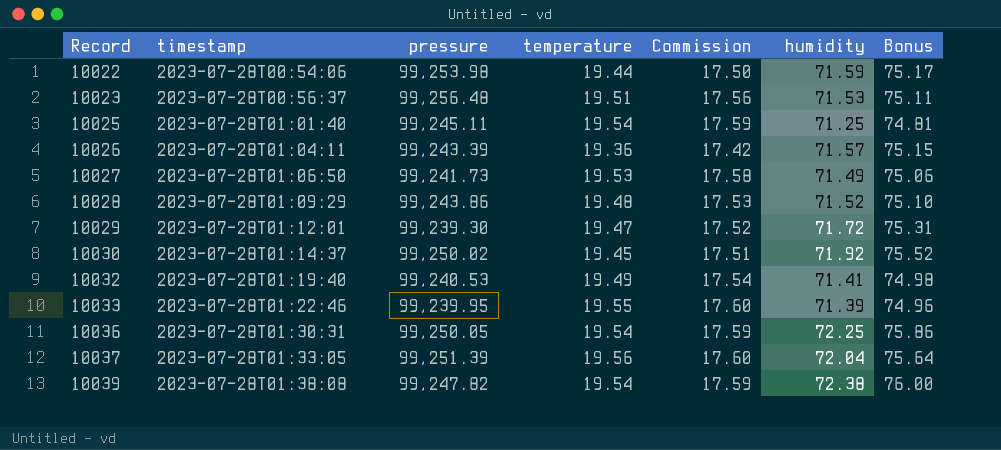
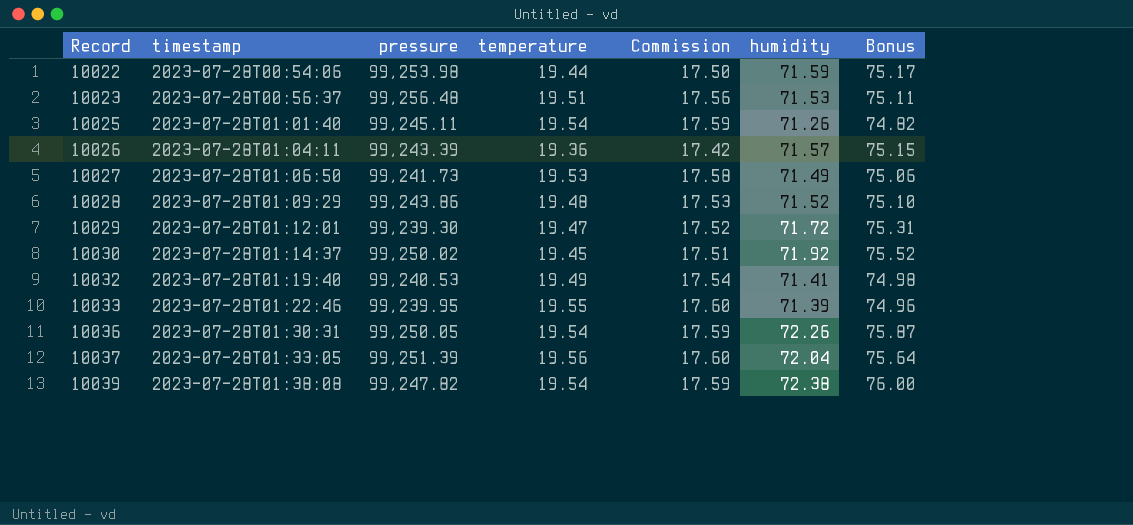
10025 | humidity: 71.25 -> 71.26
10025 | Bonus: 74.81 -> 74.82
10036 | humidity: 72.25 -> 72.26
10036 | Bonus: 75.86 -> 75.87

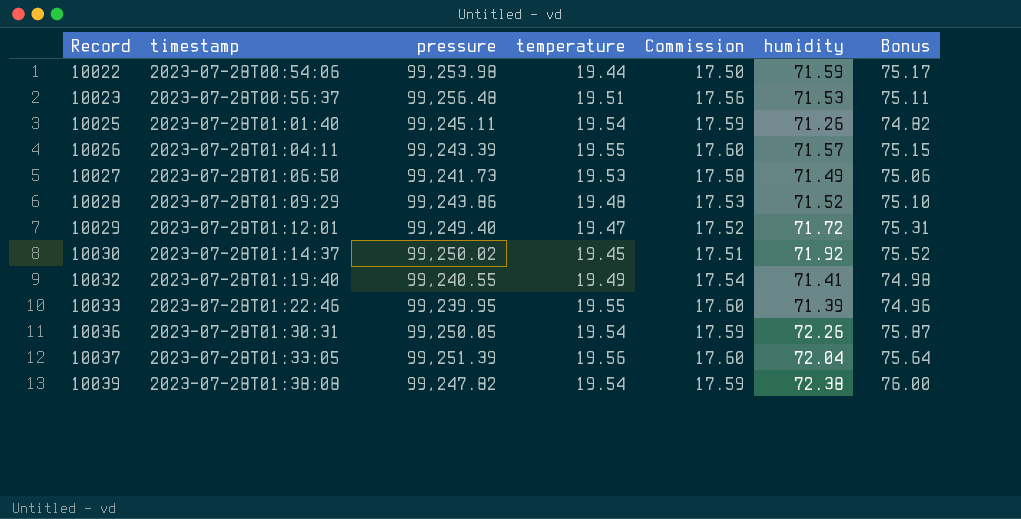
10026 | temperature: 19.36 -> 19.55
10026 | Commission: 17.42 -> 17.60
10029 | pressure: 99,239.30 -> 99,249.40
10032 | pressure: 99,240.53 -> 99,240.55

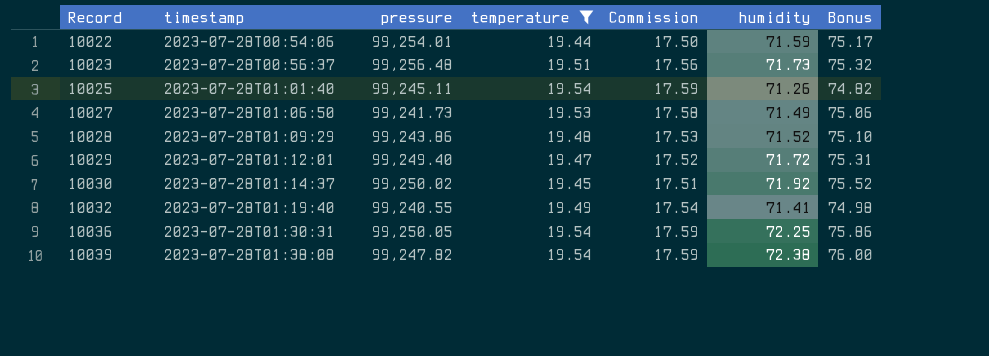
filter: none -> temperature <= 19.54
10022 | pressure: 99,253.98 -> 99,254.01
10023 | humidity: 71.53 -> 71.73
10023 | Bonus: 75.11 -> 75.32
10036 | humidity: 72.26 -> 72.25
10036 | Bonus: 75.87 -> 75.86

